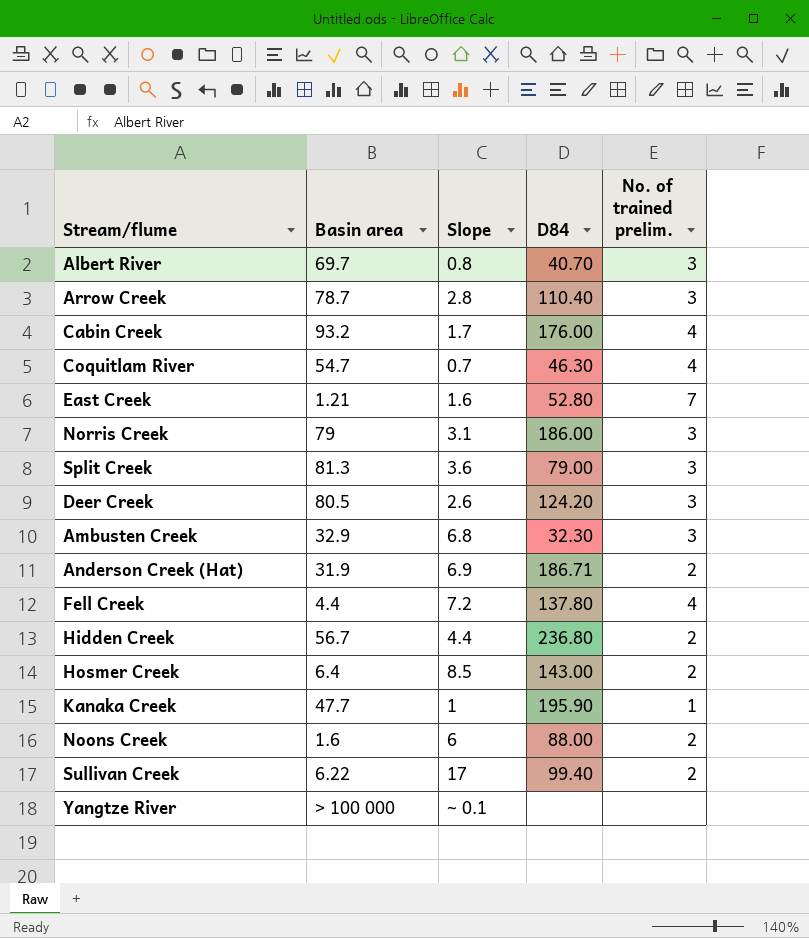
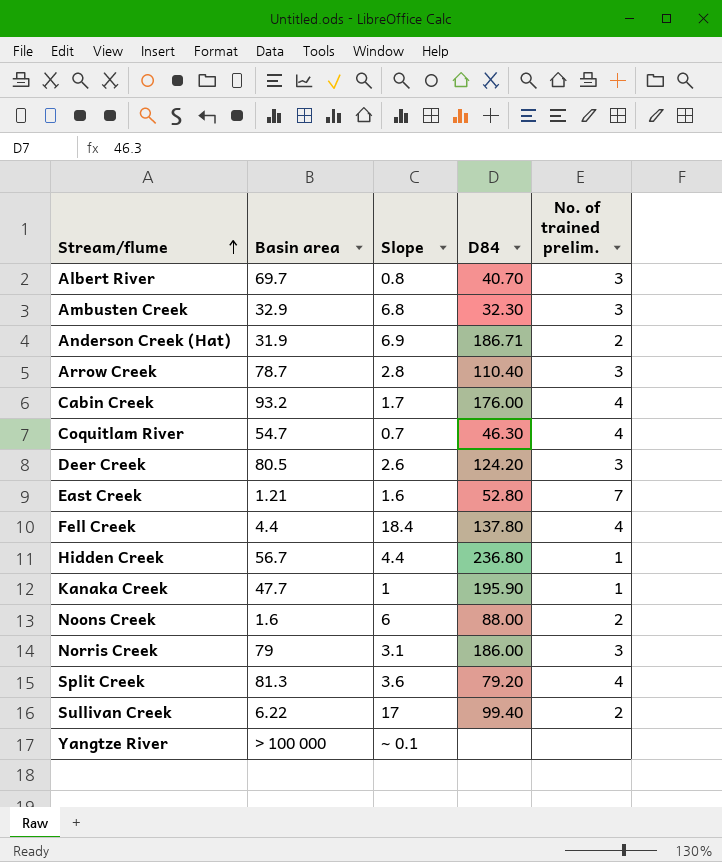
row order: none -> Stream/flume ascending
row Hosmer Creek: 6.4 | 8.5 | 143.00 | 2 -> none
Fell Creek | Slope: 7.2 -> 18.4
Hidden Creek | No. of trained prelim.: 2 -> 1
Split Creek | D84: 79.00 -> 79.20
Split Creek | No. of trained prelim.: 3 -> 4

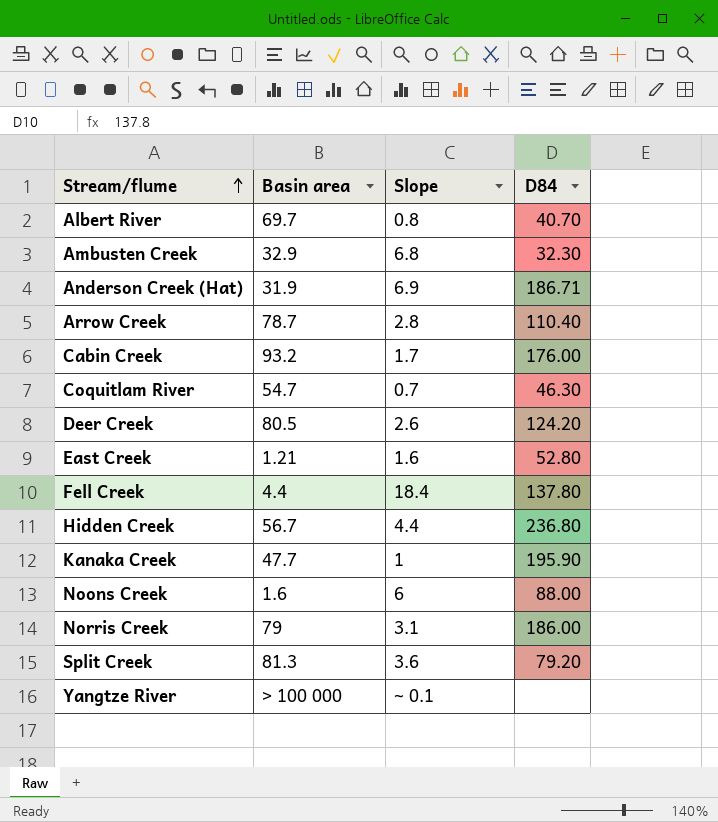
column No. of trained prelim. | position: 5 -> none
row Sullivan Creek: 6.22 | 17 | 99.40 | 2 -> none

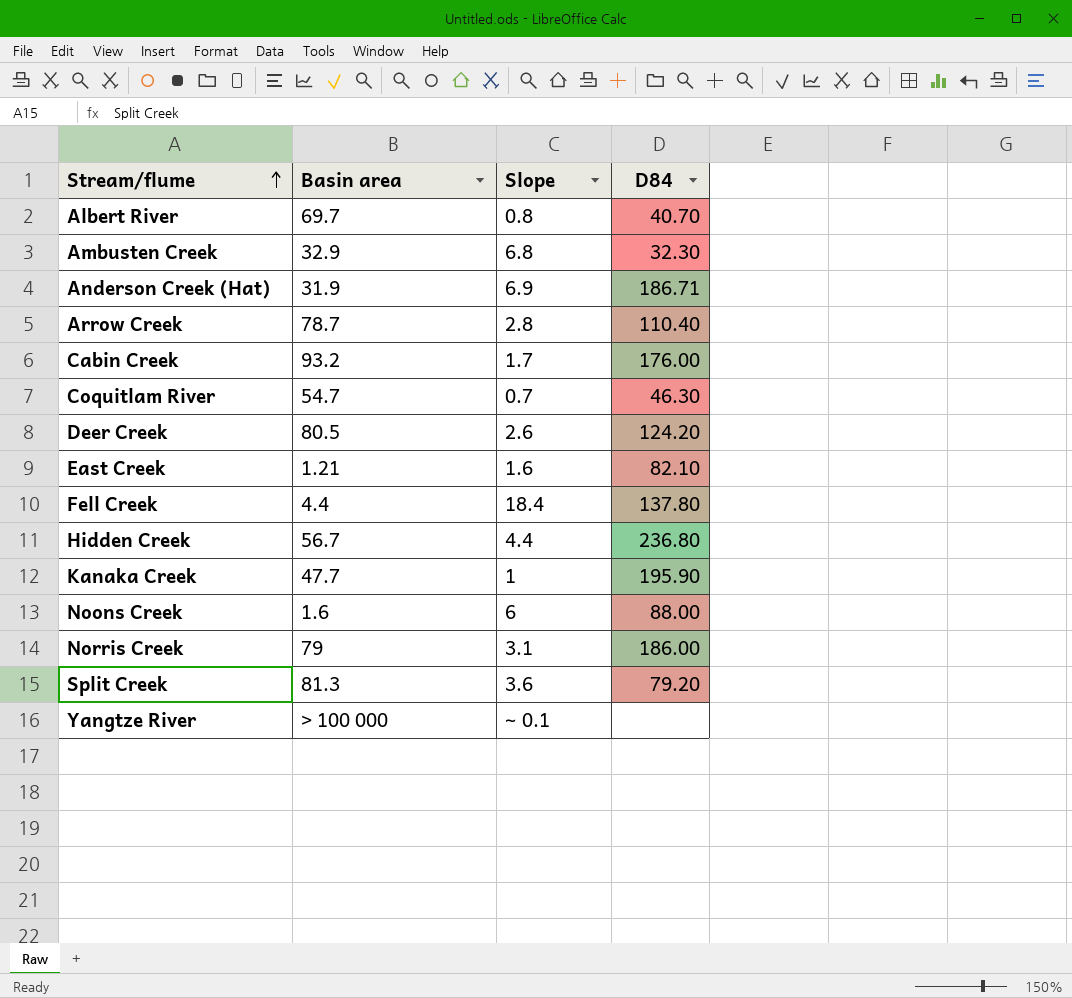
East Creek | D84: 52.80 -> 82.10

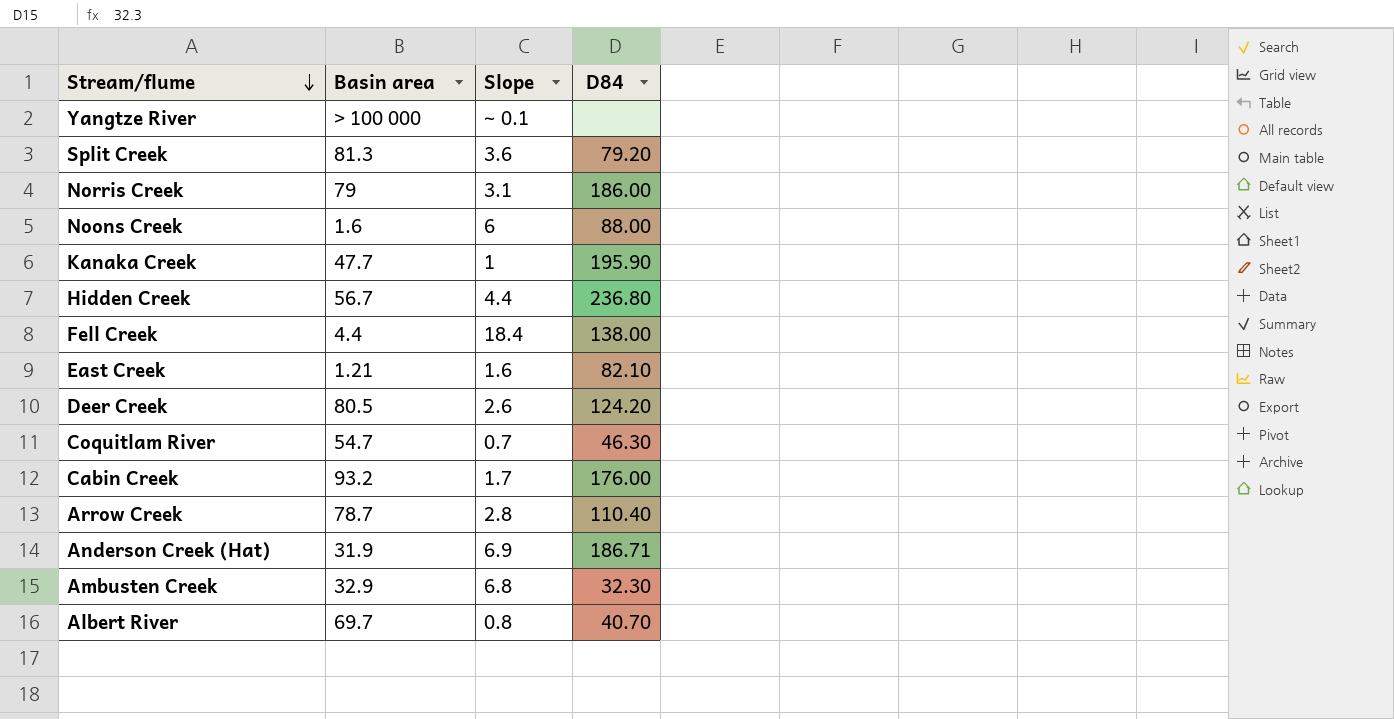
row order: Stream/flume ascending -> Stream/flume descending
Fell Creek | D84: 137.80 -> 138.00

